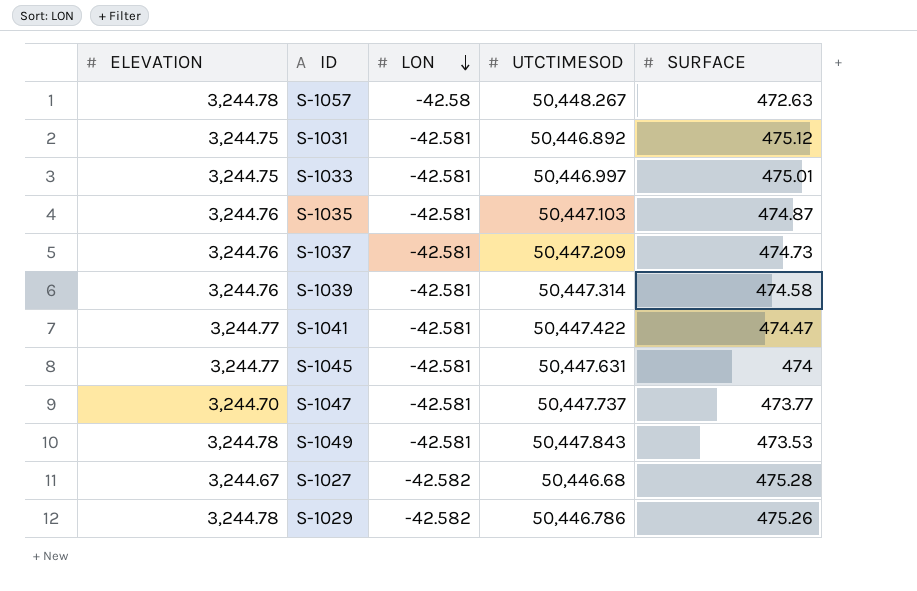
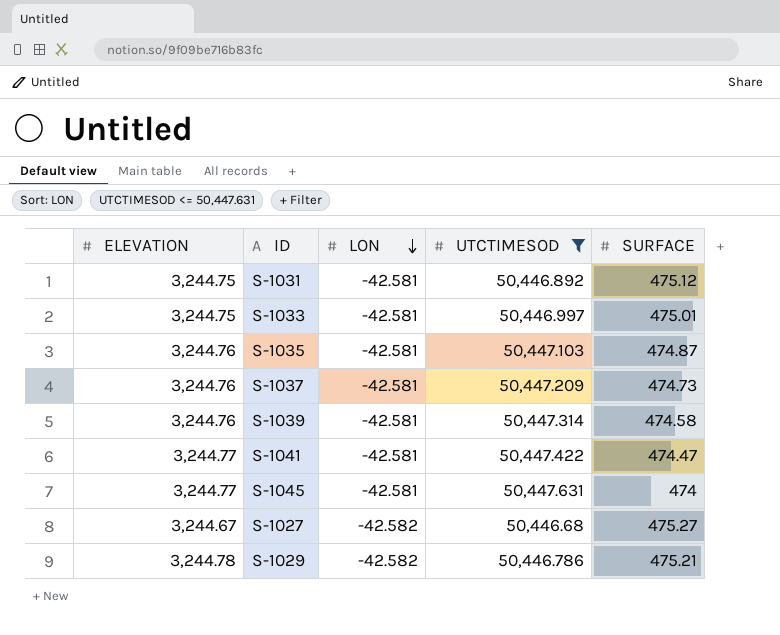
filter: none -> UTCTIMESOD <= 50,447.631
S-1027 | SURFACE: 475.28 -> 475.27
S-1029 | SURFACE: 475.26 -> 475.21

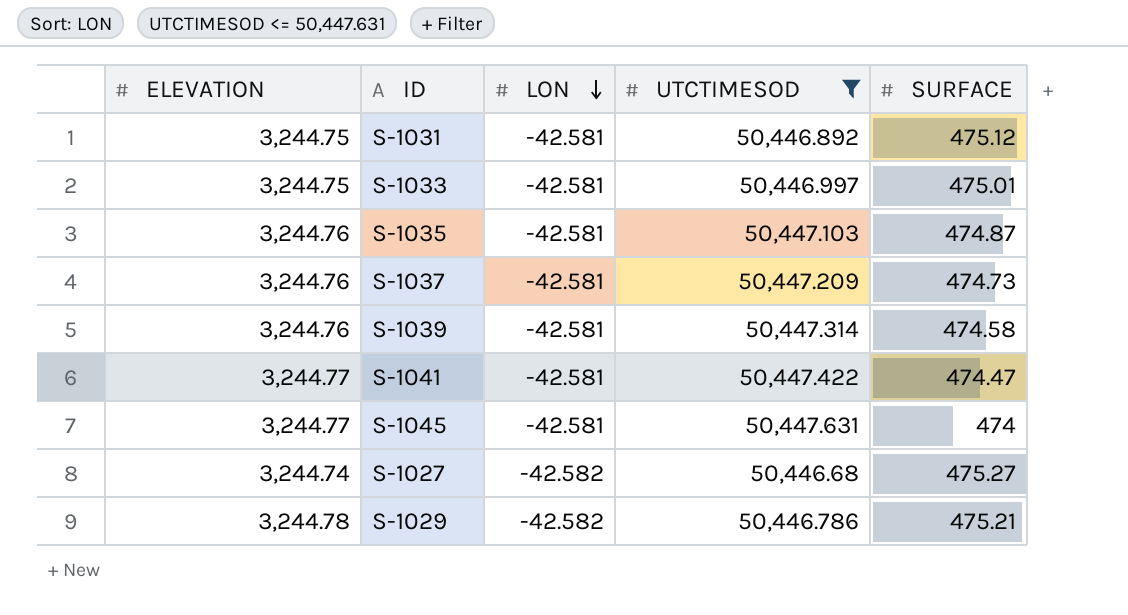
S-1027 | ELEVATION: 3,244.67 -> 3,244.74

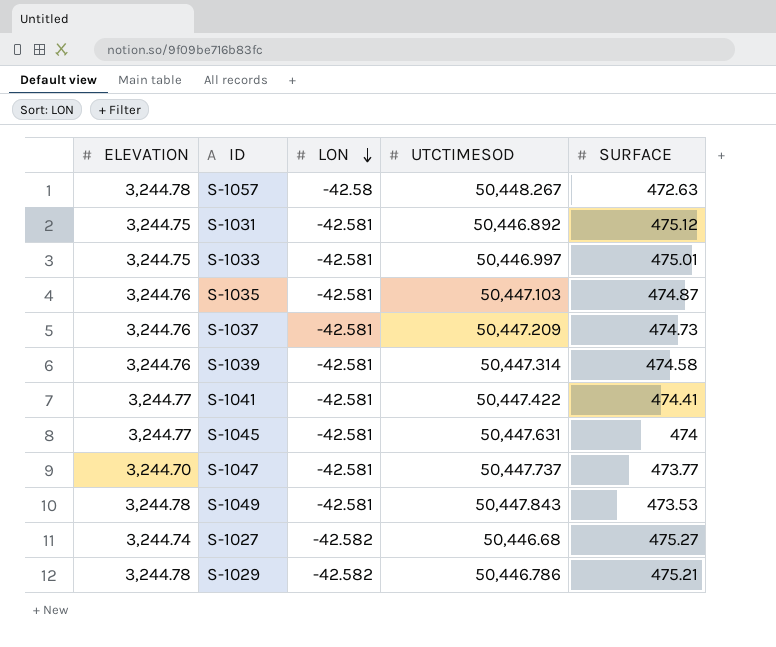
filter: UTCTIMESOD <= 50,447.631 -> none
S-1041 | SURFACE: 474.47 -> 474.41

